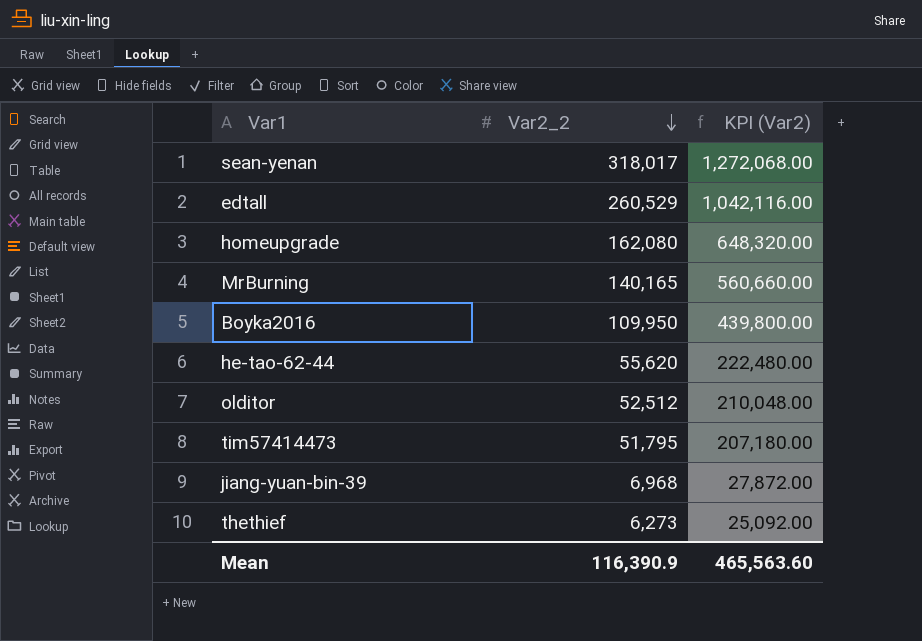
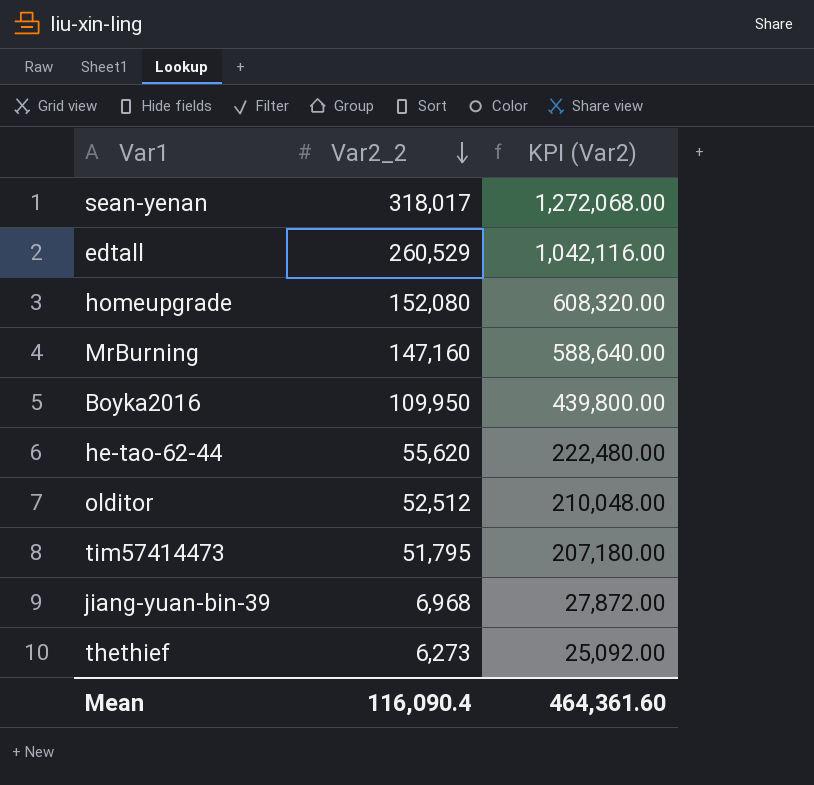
homeupgrade | Var2_2: 162,080 -> 152,080
homeupgrade | KPI (Var2): 648,320.00 -> 608,320.00
MrBurning | Var2_2: 140,165 -> 147,160
MrBurning | KPI (Var2): 560,660.00 -> 588,640.00
Mean | Var2_2: 116,390.9 -> 116,090.4
Mean | KPI (Var2): 465,563.60 -> 464,361.60

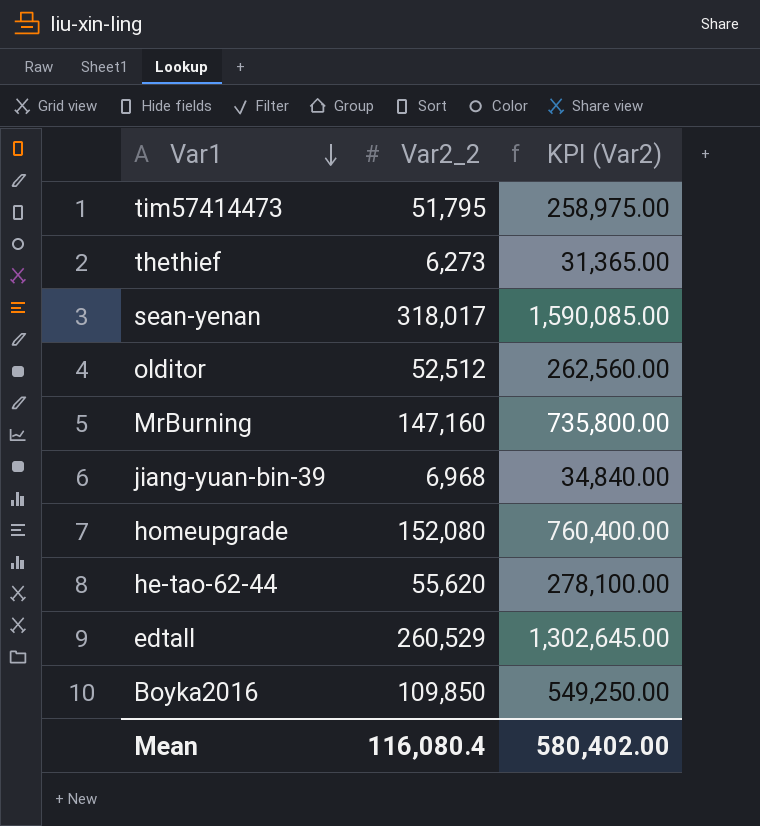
row order: Var2_2 descending -> Var1 descending
column KPI (Var2) | formula: [Var2_2] * 4 -> [Var2_2] * 5
Boyka2016 | Var2_2: 109,950 -> 109,850
Mean | Var2_2: 116,090.4 -> 116,080.4
Mean | KPI (Var2): 464,361.60 -> 580,402.00

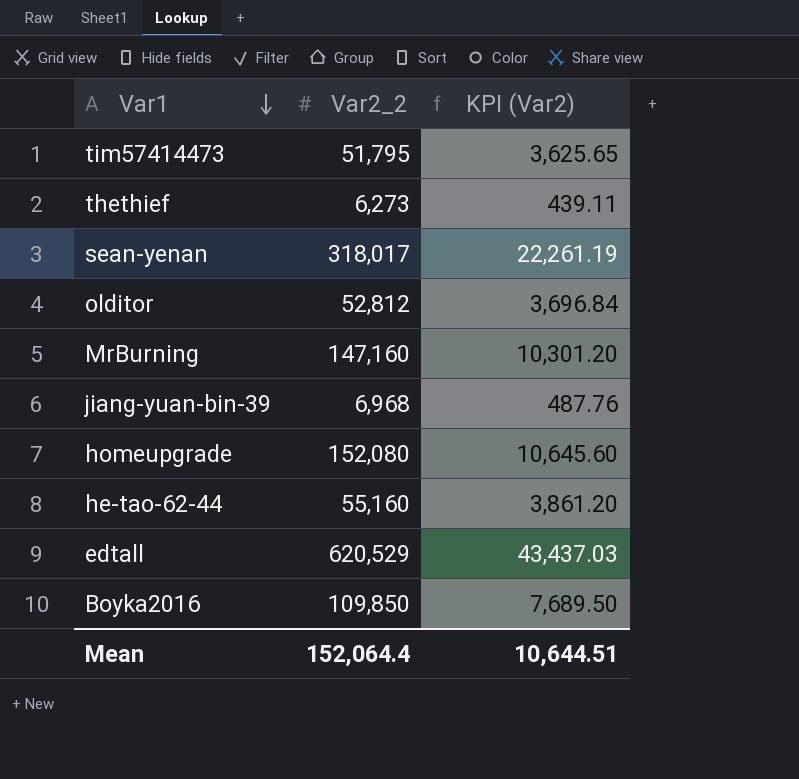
column KPI (Var2) | formula: [Var2_2] * 5 -> [Var2_2] * 0.07
olditor | Var2_2: 52,512 -> 52,812
he-tao-62-44 | Var2_2: 55,620 -> 55,160
edtall | Var2_2: 260,529 -> 620,529
Mean | Var2_2: 116,080.4 -> 152,064.4
Mean | KPI (Var2): 580,402.00 -> 10,644.51

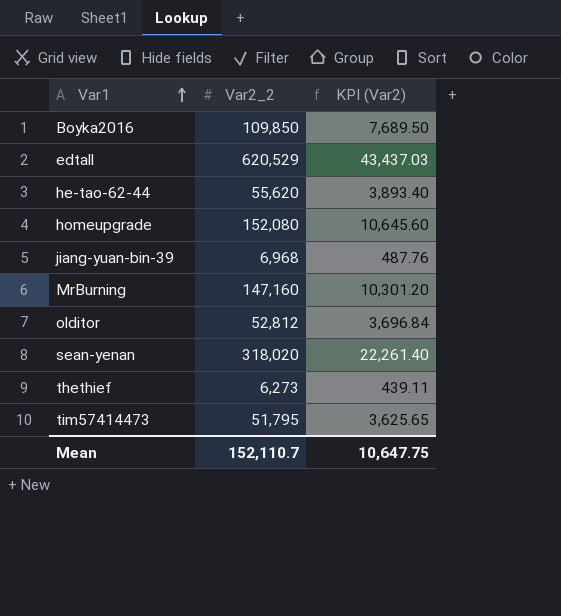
row order: Var1 descending -> Var1 ascending
he-tao-62-44 | Var2_2: 55,160 -> 55,620
he-tao-62-44 | KPI (Var2): 3,861.20 -> 3,893.40
sean-yenan | Var2_2: 318,017 -> 318,020
sean-yenan | KPI (Var2): 22,261.19 -> 22,261.40
Mean | Var2_2: 152,064.4 -> 152,110.7
Mean | KPI (Var2): 10,644.51 -> 10,647.75

